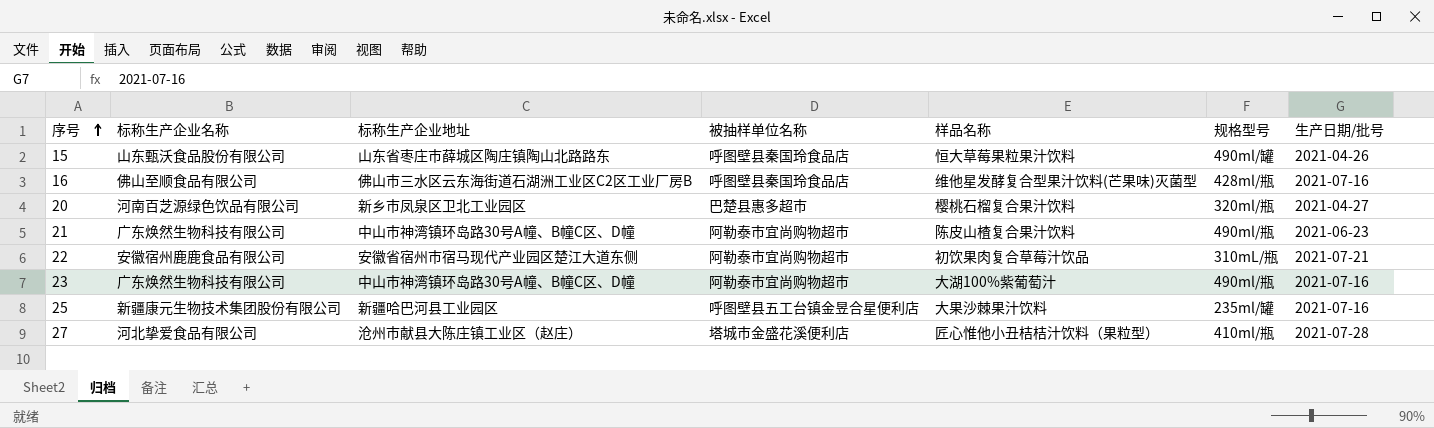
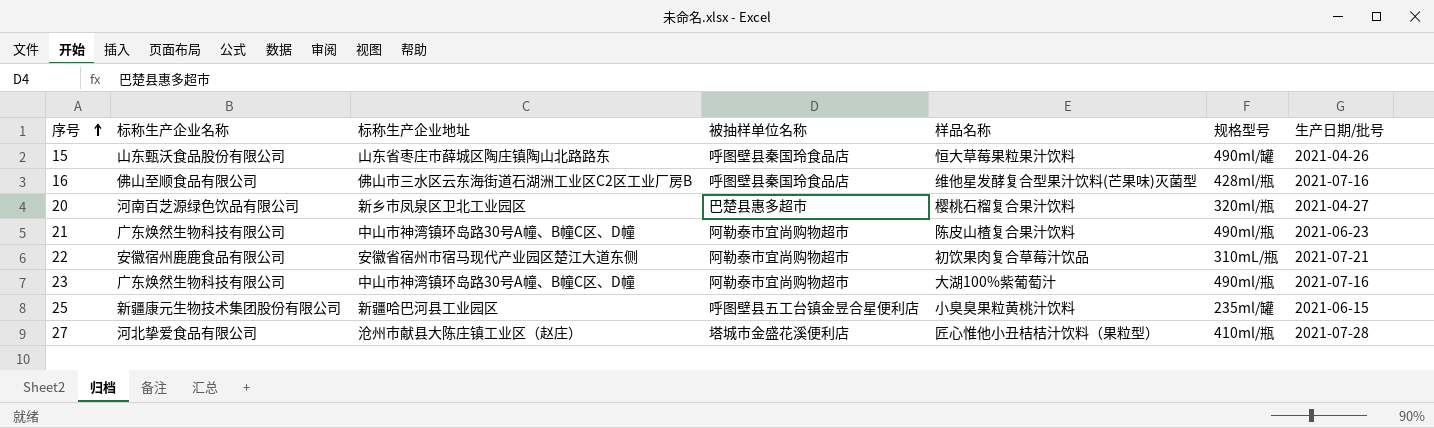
25 | 样品名称: 大果沙棘果汁饮料 -> 小臭臭果粒黄桃汁饮料
25 | 生产日期/批号: 2021-07-16 -> 2021-06-15

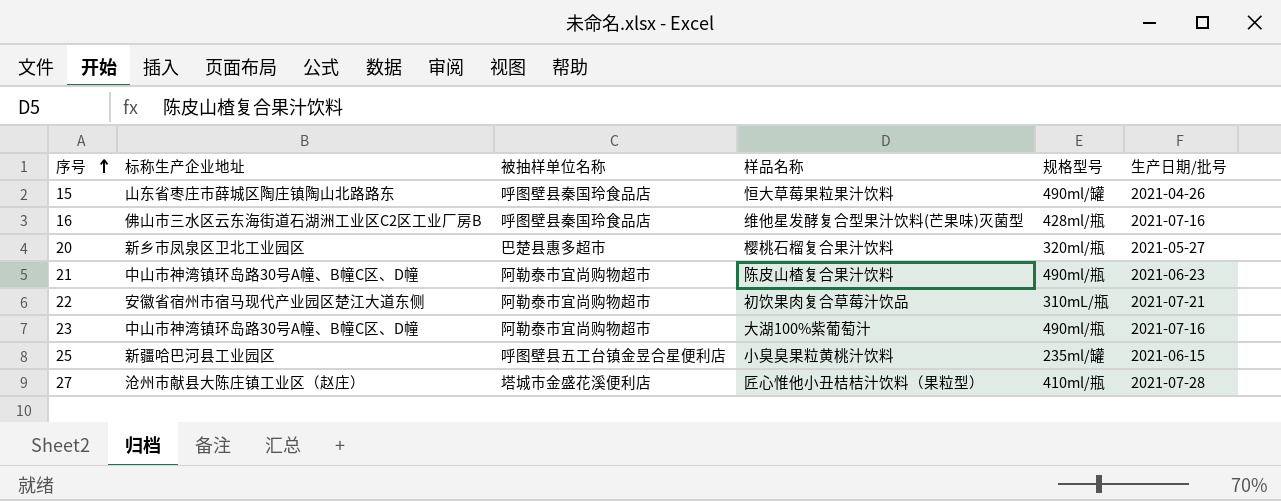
column 标称生产企业名称 | position: 2 -> none
20 | 生产日期/批号: 2021-04-27 -> 2021-05-27

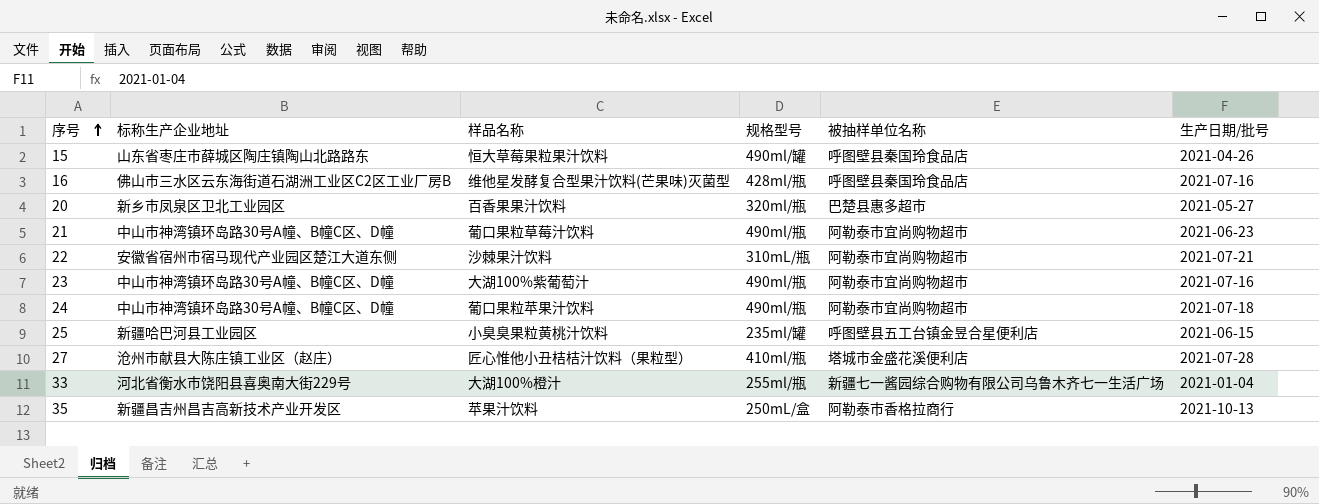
column 被抽样单位名称 | position: 3 -> 5
20 | 样品名称: 樱桃石榴复合果汁饮料 -> 百香果果汁饮料
21 | 样品名称: 陈皮山楂复合果汁饮料 -> 葡口果粒草莓汁饮料
22 | 样品名称: 初饮果肉复合草莓汁饮品 -> 沙棘果汁饮料
row 24: none -> 中山市神湾镇环岛路30号A幢、B幢C区、D幢 | 葡口果粒苹果汁饮料 | 490ml/瓶 | 阿勒泰市宜尚购物超市 | 2021-07-18
row 33: none -> 河北省衡水市饶阳县喜奥南大街229号 | 大湖100%橙汁 | 255ml/瓶 | 新疆七一酱园综合购物有限公司乌鲁木齐七一生活广场 | 2021-01-04
row 35: none -> 新疆昌吉州昌吉高新技术产业开发区 | 苹果汁饮料 | 250mL/盒 | 阿勒泰市香格拉商行 | 2021-10-13

